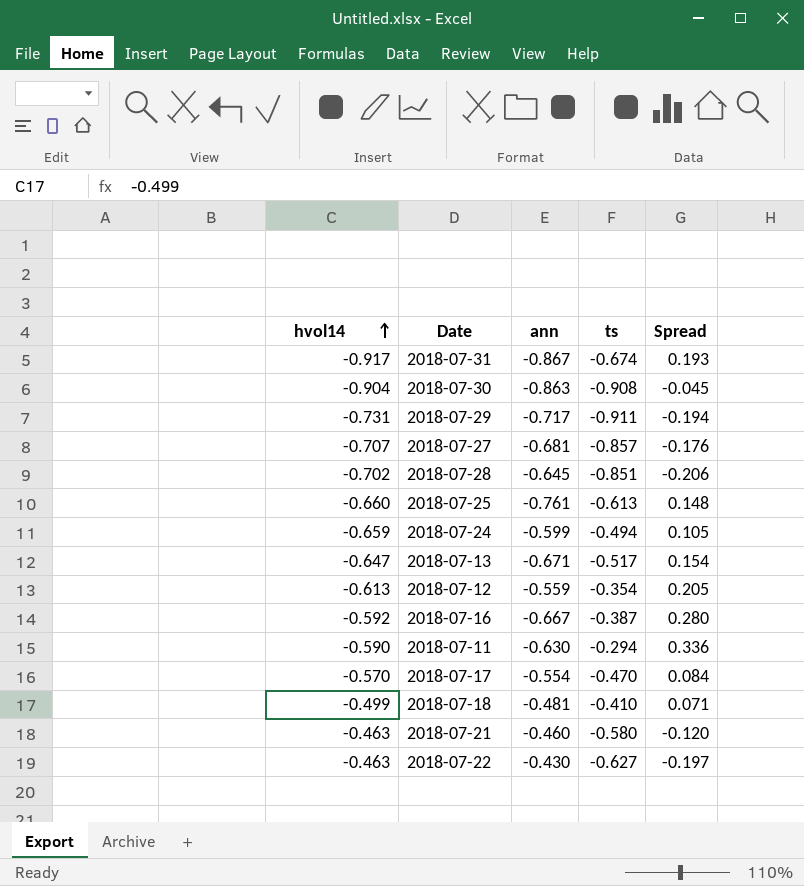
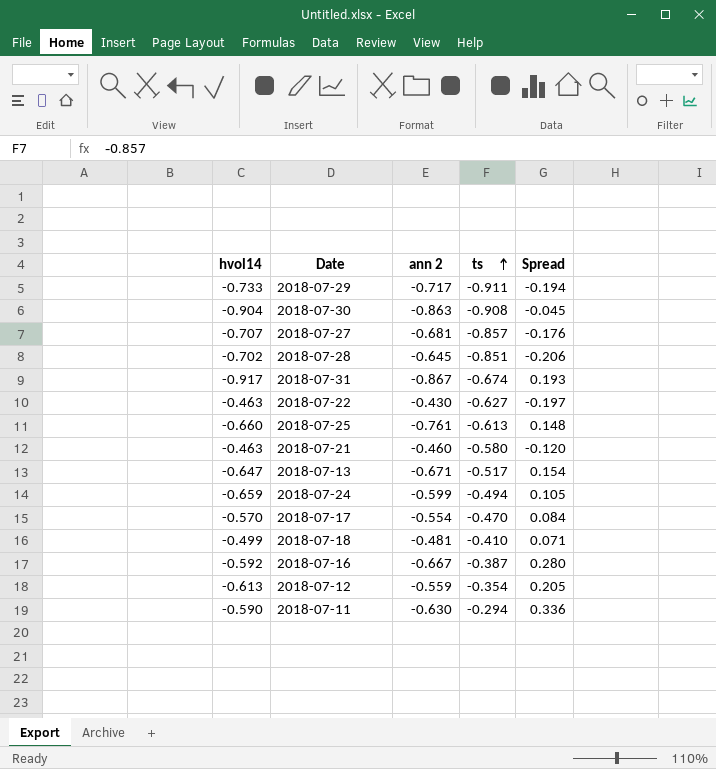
row order: hvol14 ascending -> ts ascending
column name: ann -> ann 2
2018-07-29 | hvol14: -0.731 -> -0.733

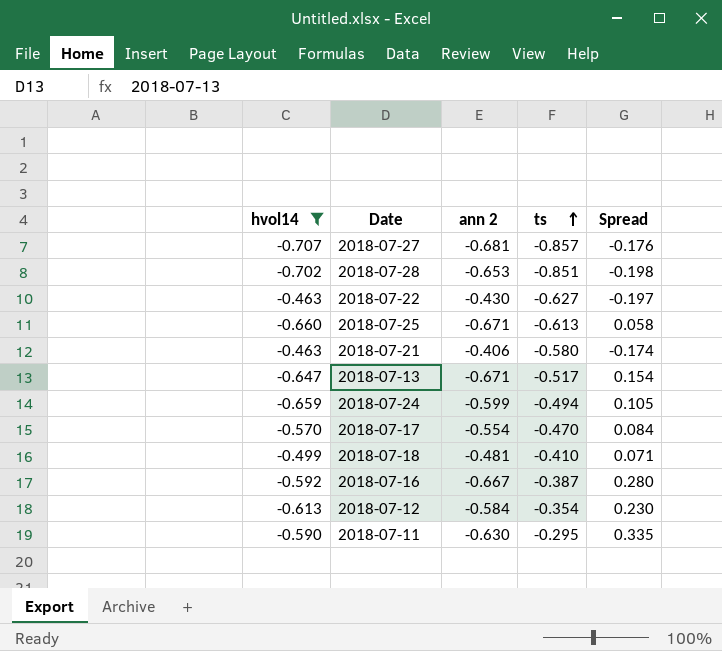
filter: none -> hvol14 >= -0.707
2018-07-28 | ann 2: -0.645 -> -0.653
2018-07-28 | Spread: -0.206 -> -0.198
2018-07-25 | ann 2: -0.761 -> -0.671
2018-07-25 | Spread: 0.148 -> 0.058
2018-07-21 | ann 2: -0.460 -> -0.406
2018-07-21 | Spread: -0.120 -> -0.174
2018-07-12 | ann 2: -0.559 -> -0.584
2018-07-12 | Spread: 0.205 -> 0.230
2018-07-11 | ts: -0.294 -> -0.295
2018-07-11 | Spread: 0.336 -> 0.335

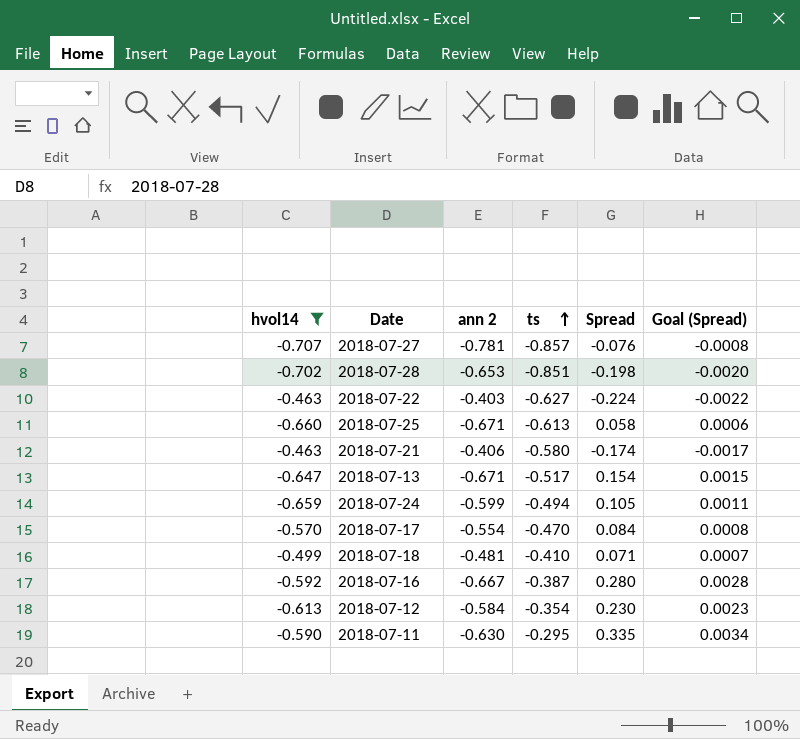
column Goal (Spread) | formula: none -> [Spread] * 0.01
2018-07-27 | ann 2: -0.681 -> -0.781
2018-07-27 | Spread: -0.176 -> -0.076
2018-07-22 | ann 2: -0.430 -> -0.403
2018-07-22 | Spread: -0.197 -> -0.224

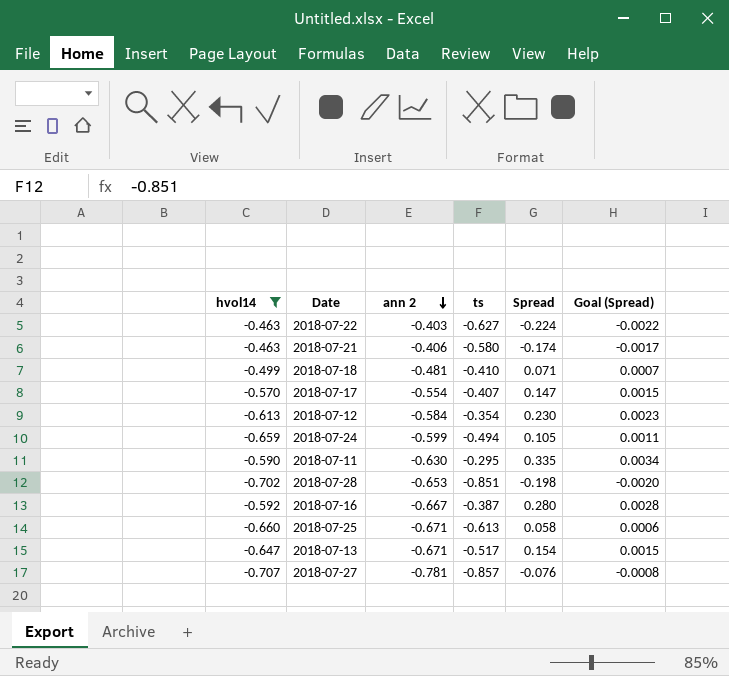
row order: ts ascending -> ann 2 descending
2018-07-17 | ts: -0.470 -> -0.407
2018-07-17 | Spread: 0.084 -> 0.147
2018-07-17 | Goal (Spread): 0.0008 -> 0.0015

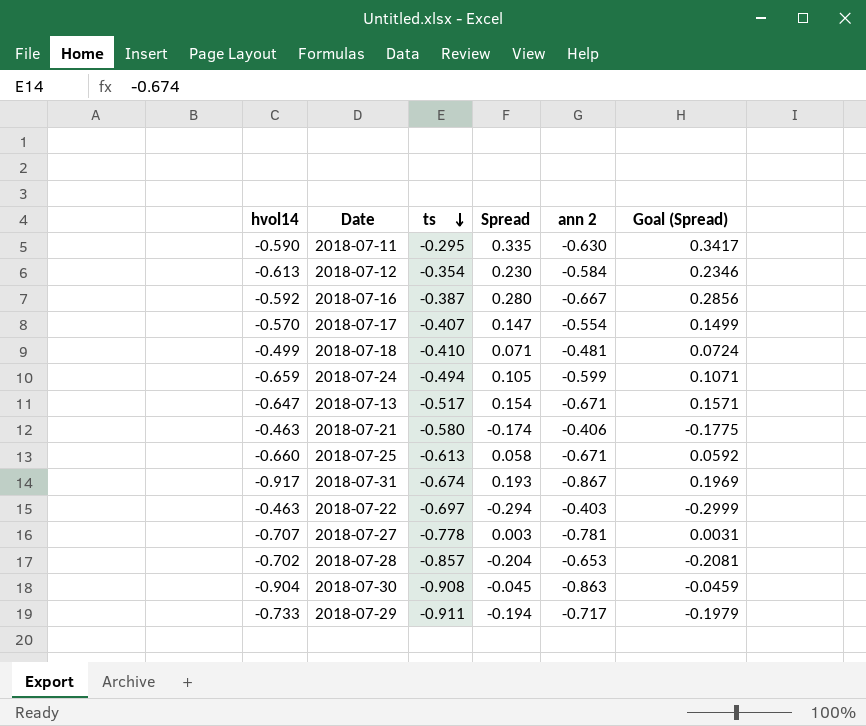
filter: hvol14 >= -0.707 -> none
row order: ann 2 descending -> ts descending
column ann 2 | position: 3 -> 5
column Goal (Spread) | formula: [Spread] * 0.01 -> [Spread] * 1.02
2018-07-22 | ts: -0.627 -> -0.697
2018-07-22 | Spread: -0.224 -> -0.294
2018-07-27 | ts: -0.857 -> -0.778
2018-07-27 | Spread: -0.076 -> 0.003
2018-07-28 | ts: -0.851 -> -0.857
2018-07-28 | Spread: -0.198 -> -0.204

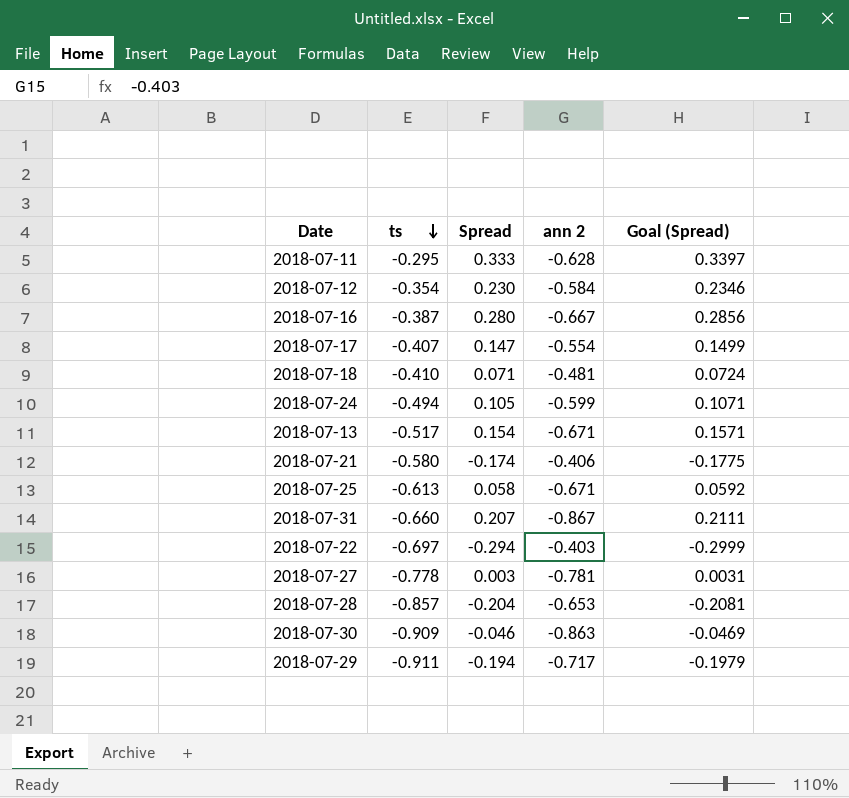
column hvol14 | position: 1 -> none
2018-07-11 | Spread: 0.335 -> 0.333
2018-07-11 | ann 2: -0.630 -> -0.628
2018-07-11 | Goal (Spread): 0.3417 -> 0.3397
2018-07-31 | ts: -0.674 -> -0.660
2018-07-31 | Spread: 0.193 -> 0.207
2018-07-31 | Goal (Spread): 0.1969 -> 0.2111
2018-07-30 | ts: -0.908 -> -0.909
2018-07-30 | Spread: -0.045 -> -0.046
2018-07-30 | Goal (Spread): -0.0459 -> -0.0469

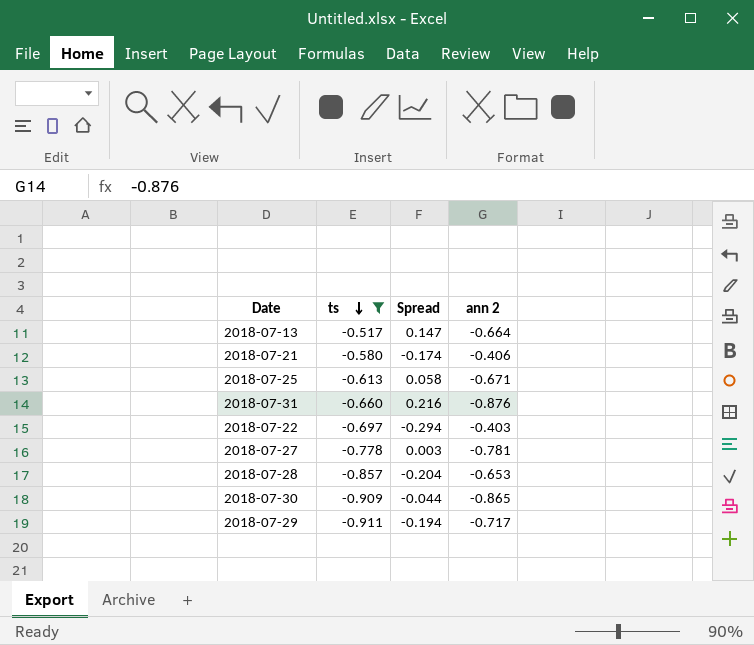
filter: none -> ts <= -0.517
column Goal (Spread) | formula: [Spread] * 1.02 -> none
2018-07-13 | Spread: 0.154 -> 0.147
2018-07-13 | ann 2: -0.671 -> -0.664
2018-07-31 | Spread: 0.207 -> 0.216
2018-07-31 | ann 2: -0.867 -> -0.876
2018-07-30 | Spread: -0.046 -> -0.044
2018-07-30 | ann 2: -0.863 -> -0.865

